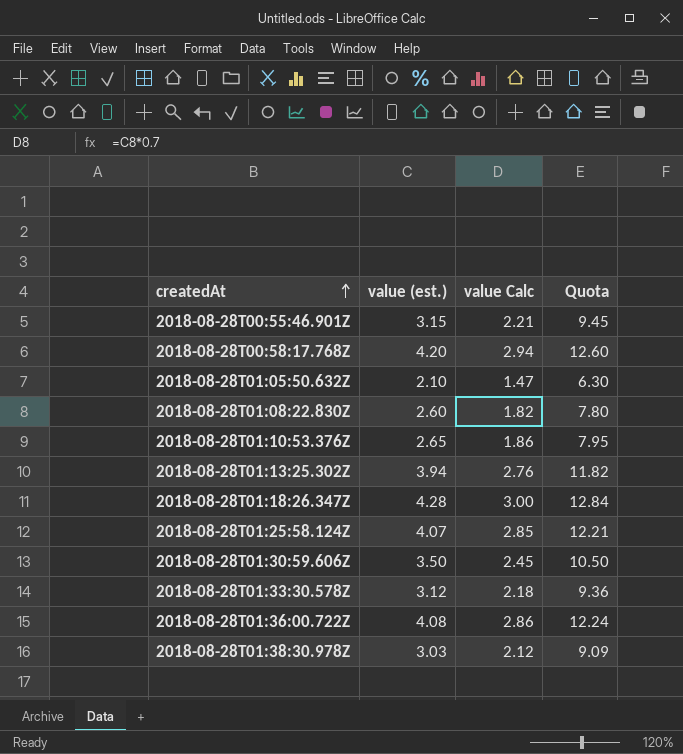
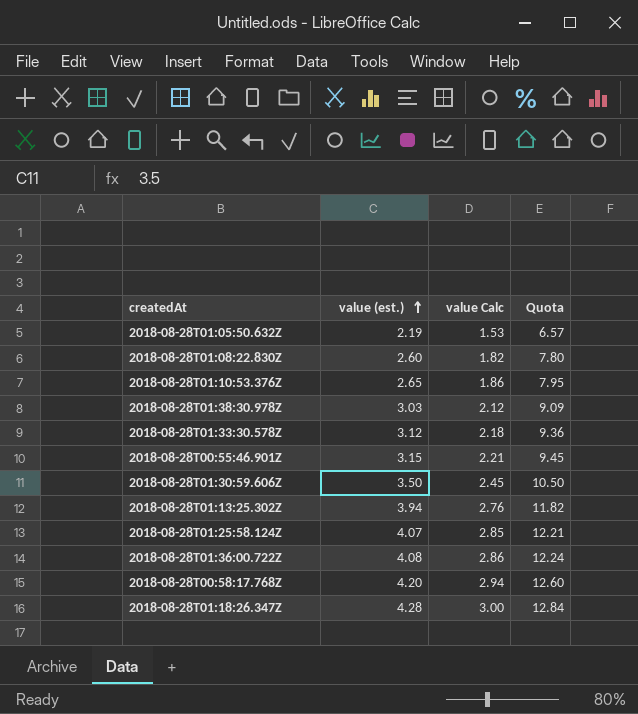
row order: createdAt ascending -> value (est.) ascending
2018-08-28T01:05:50.632Z | value (est.): 2.10 -> 2.19
2018-08-28T01:05:50.632Z | value Calc: 1.47 -> 1.53
2018-08-28T01:05:50.632Z | Quota: 6.30 -> 6.57

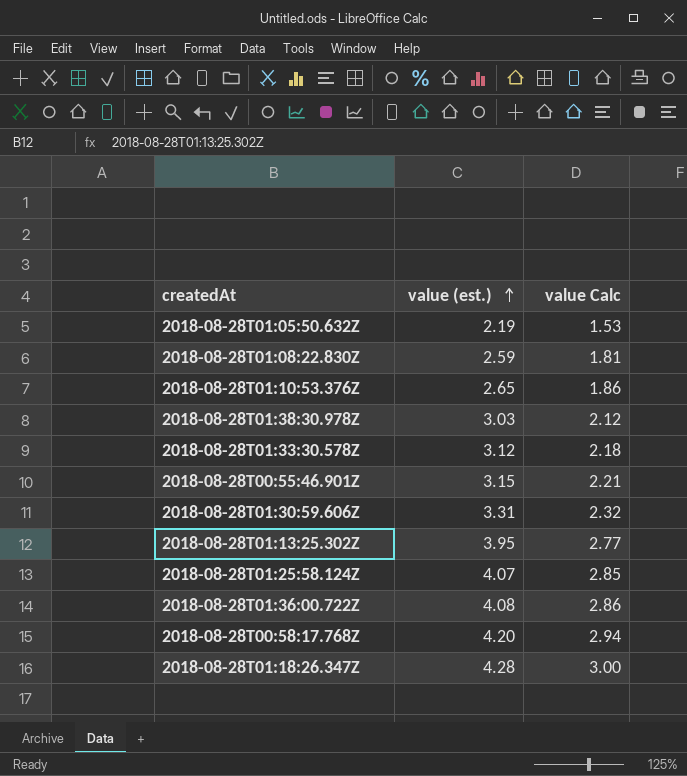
column Quota | formula: [value (est.)] * 3 -> none
2018-08-28T01:08:22.830Z | value (est.): 2.60 -> 2.59
2018-08-28T01:08:22.830Z | value Calc: 1.82 -> 1.81
2018-08-28T01:30:59.606Z | value (est.): 3.50 -> 3.31
2018-08-28T01:30:59.606Z | value Calc: 2.45 -> 2.32
2018-08-28T01:13:25.302Z | value (est.): 3.94 -> 3.95
2018-08-28T01:13:25.302Z | value Calc: 2.76 -> 2.77

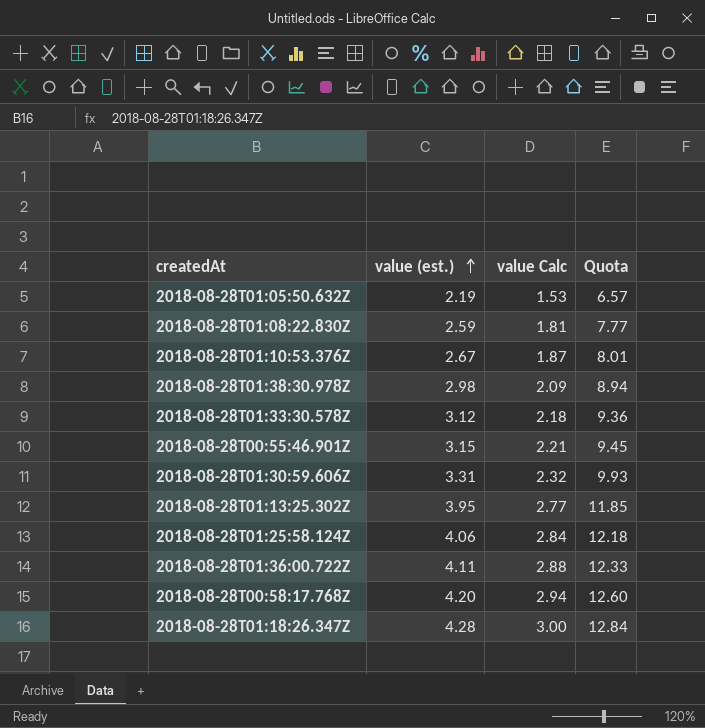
column Quota | formula: none -> [value (est.)] * 3
2018-08-28T01:10:53.376Z | value (est.): 2.65 -> 2.67
2018-08-28T01:10:53.376Z | value Calc: 1.86 -> 1.87
2018-08-28T01:38:30.978Z | value (est.): 3.03 -> 2.98
2018-08-28T01:38:30.978Z | value Calc: 2.12 -> 2.09
2018-08-28T01:25:58.124Z | value (est.): 4.07 -> 4.06
2018-08-28T01:25:58.124Z | value Calc: 2.85 -> 2.84
2018-08-28T01:36:00.722Z | value (est.): 4.08 -> 4.11
2018-08-28T01:36:00.722Z | value Calc: 2.86 -> 2.88

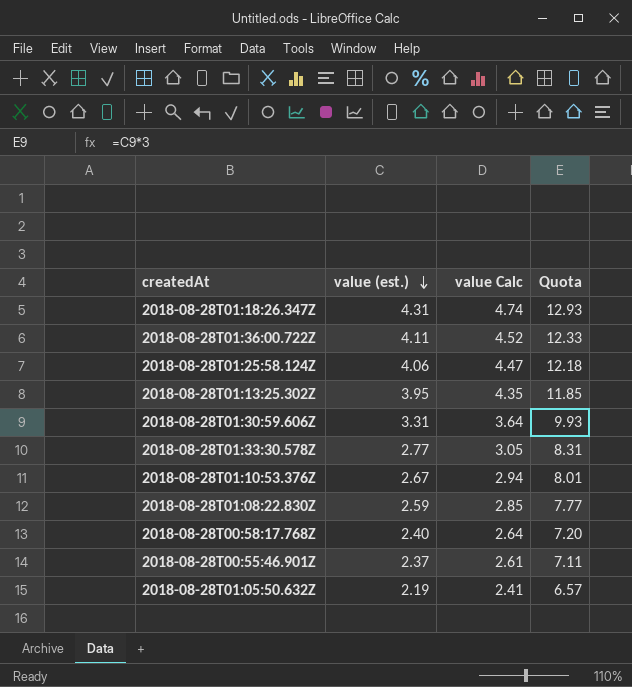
row order: value (est.) ascending -> value (est.) descending
column value Calc | formula: [value (est.)] * 0.7 -> [value (est.)] * 1.1
row 2018-08-28T01:38:30.978Z: 2.98 | 2.09 | 8.94 -> none
2018-08-28T01:18:26.347Z | value (est.): 4.28 -> 4.31
2018-08-28T01:18:26.347Z | Quota: 12.84 -> 12.93
2018-08-28T01:33:30.578Z | value (est.): 3.12 -> 2.77
2018-08-28T01:33:30.578Z | Quota: 9.36 -> 8.31
2018-08-28T00:58:17.768Z | value (est.): 4.20 -> 2.40
2018-08-28T00:58:17.768Z | Quota: 12.60 -> 7.20
2018-08-28T00:55:46.901Z | value (est.): 3.15 -> 2.37
2018-08-28T00:55:46.901Z | Quota: 9.45 -> 7.11

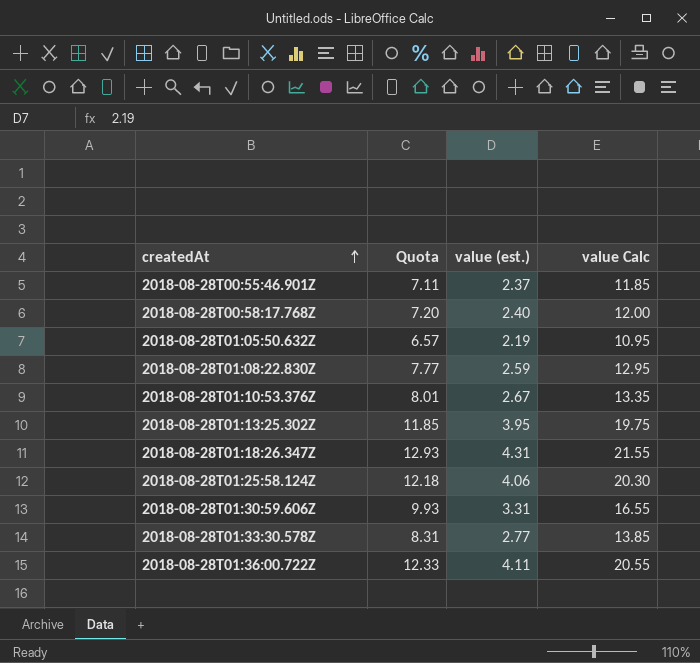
row order: value (est.) descending -> createdAt ascending
column Quota | position: 4 -> 2
column value Calc | formula: [value (est.)] * 1.1 -> [value (est.)] * 5

